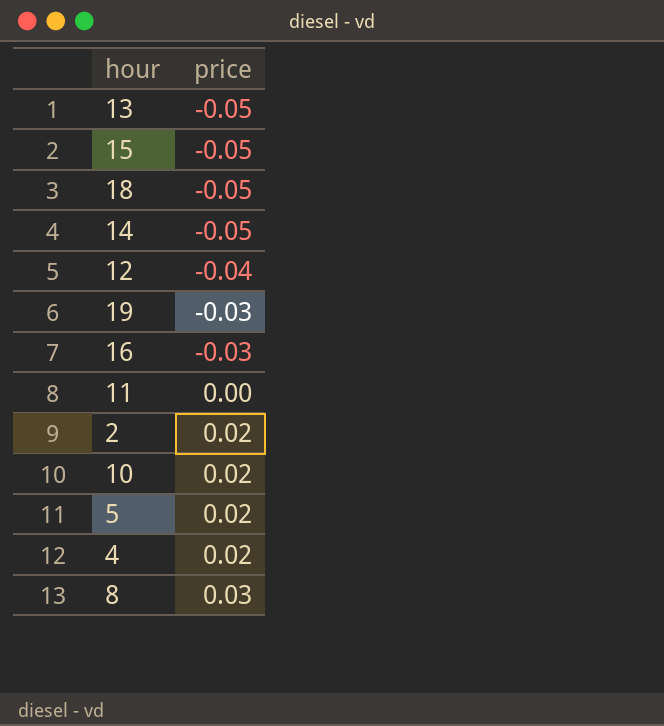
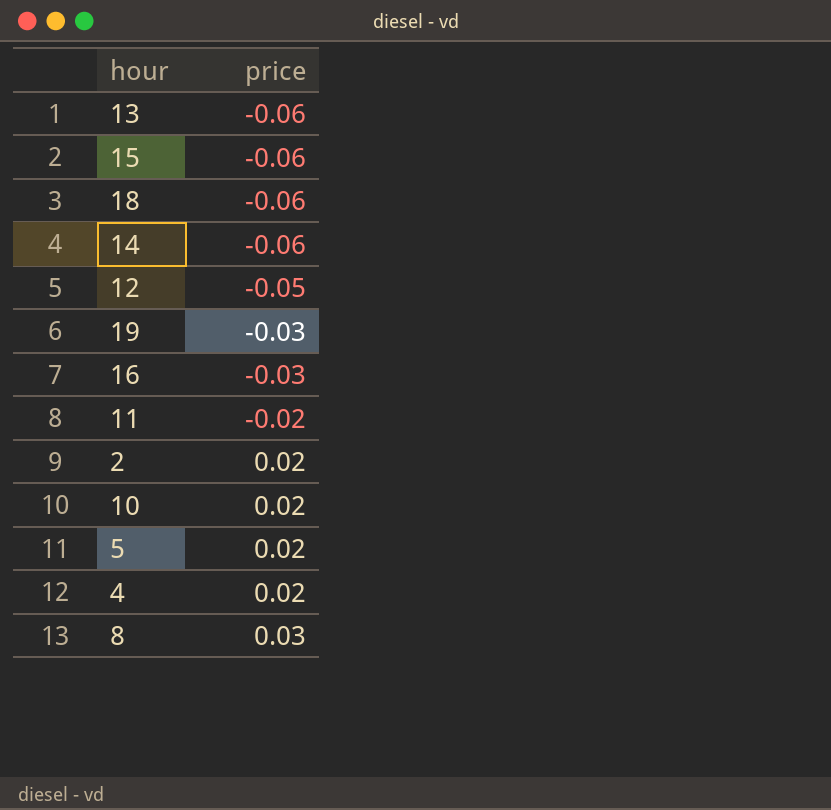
13 | price: -0.05 -> -0.06
15 | price: -0.05 -> -0.06
18 | price: -0.05 -> -0.06
14 | price: -0.05 -> -0.06
12 | price: -0.04 -> -0.05
11 | price: 0.00 -> -0.02

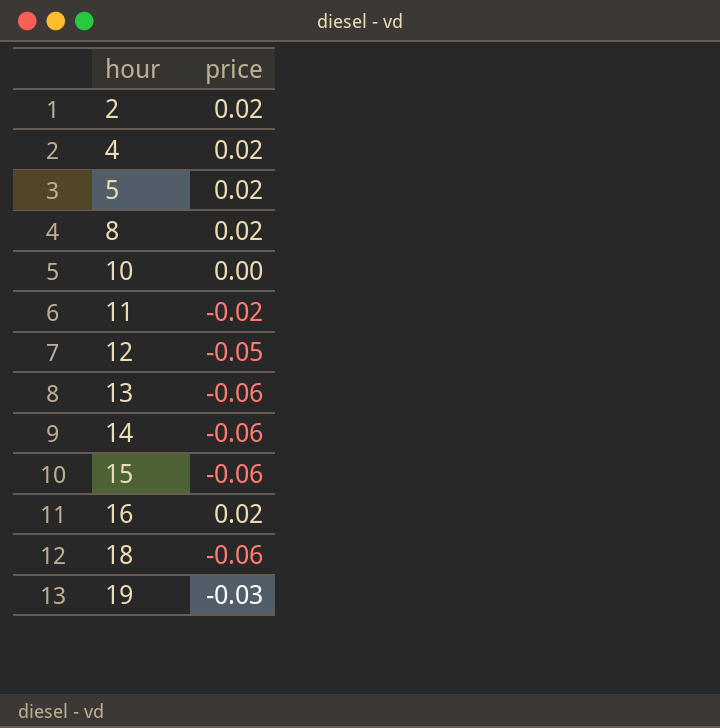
row order: price ascending -> hour ascending
8 | price: 0.03 -> 0.02
10 | price: 0.02 -> 0.00
16 | price: -0.03 -> 0.02

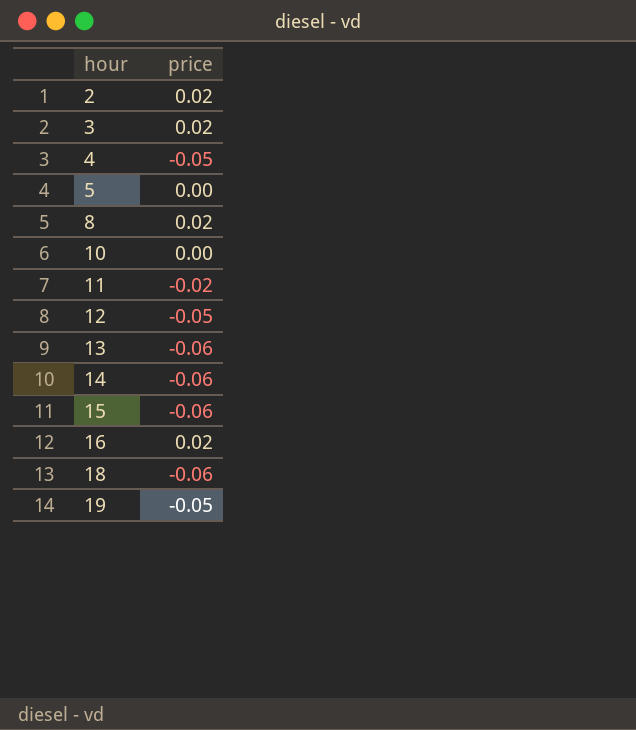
row 3: none -> 0.02
4 | price: 0.02 -> -0.05
5 | price: 0.02 -> 0.00
19 | price: -0.03 -> -0.05

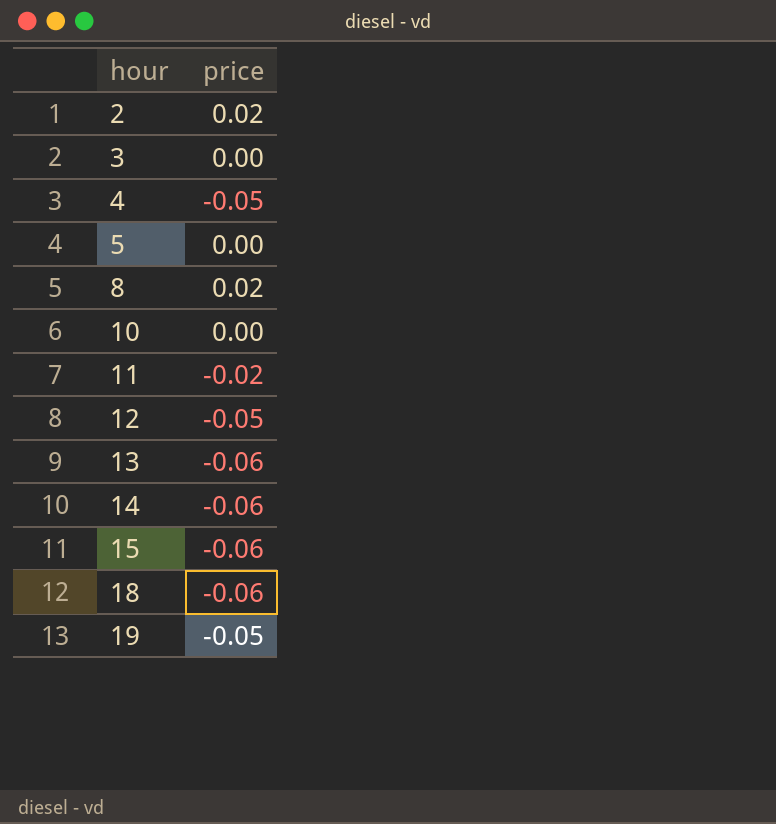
row 16: 0.02 -> none
3 | price: 0.02 -> 0.00

